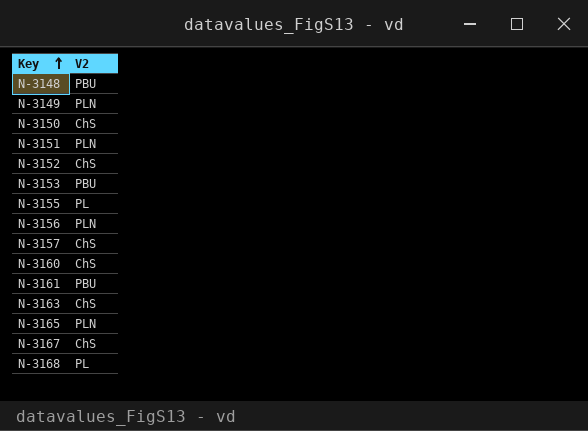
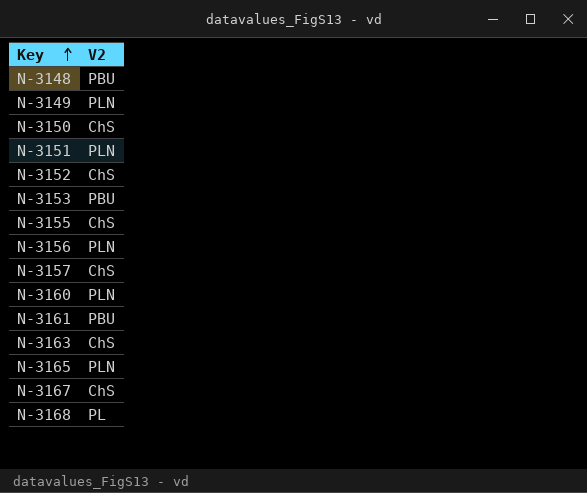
N-3155 | V2: PL -> ChS
N-3160 | V2: ChS -> PLN

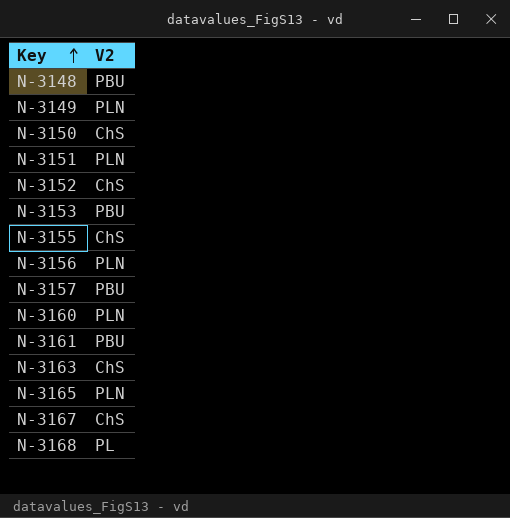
N-3157 | V2: ChS -> PBU

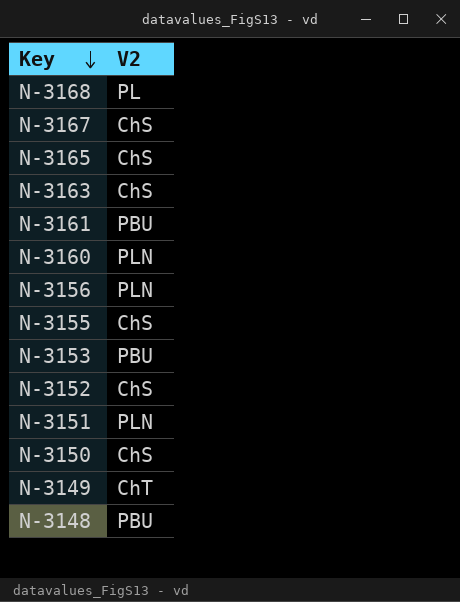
row order: Key ascending -> Key descending
row N-3157: PBU -> none
N-3165 | V2: PLN -> ChS
N-3149 | V2: PLN -> ChT

